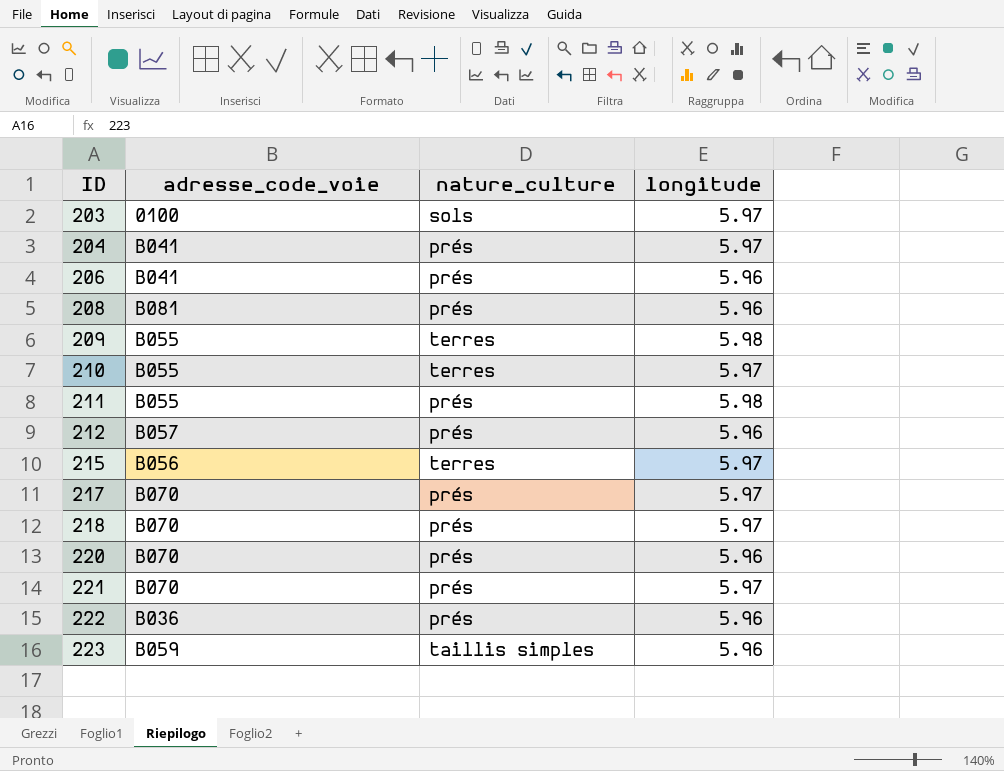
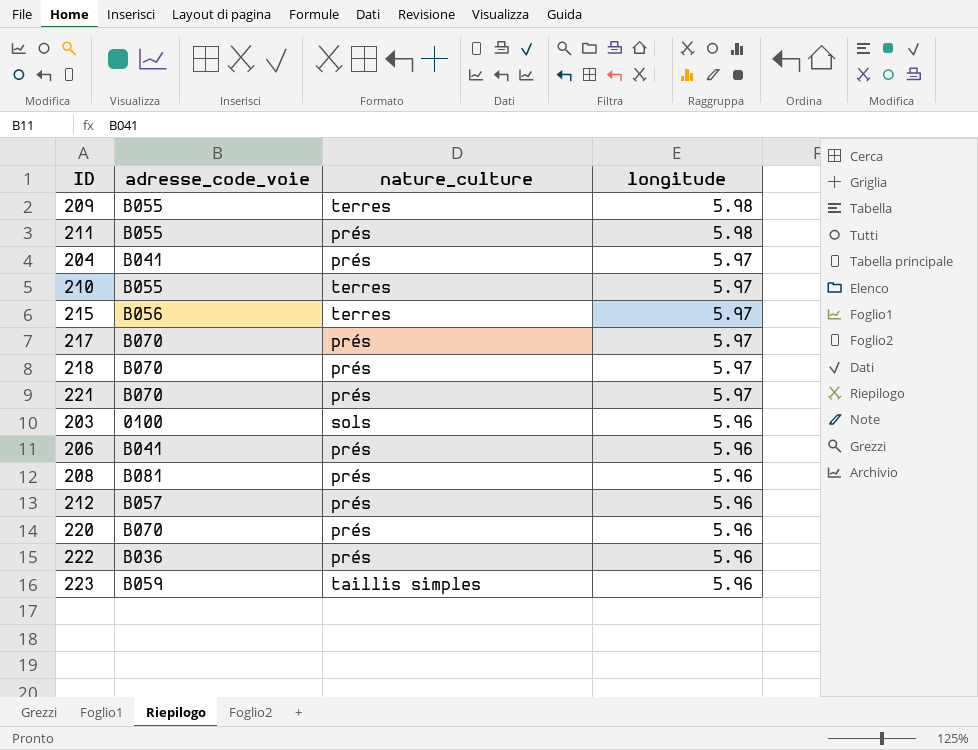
row order: ID ascending -> longitude descending
203 | longitude: 5.97 -> 5.96

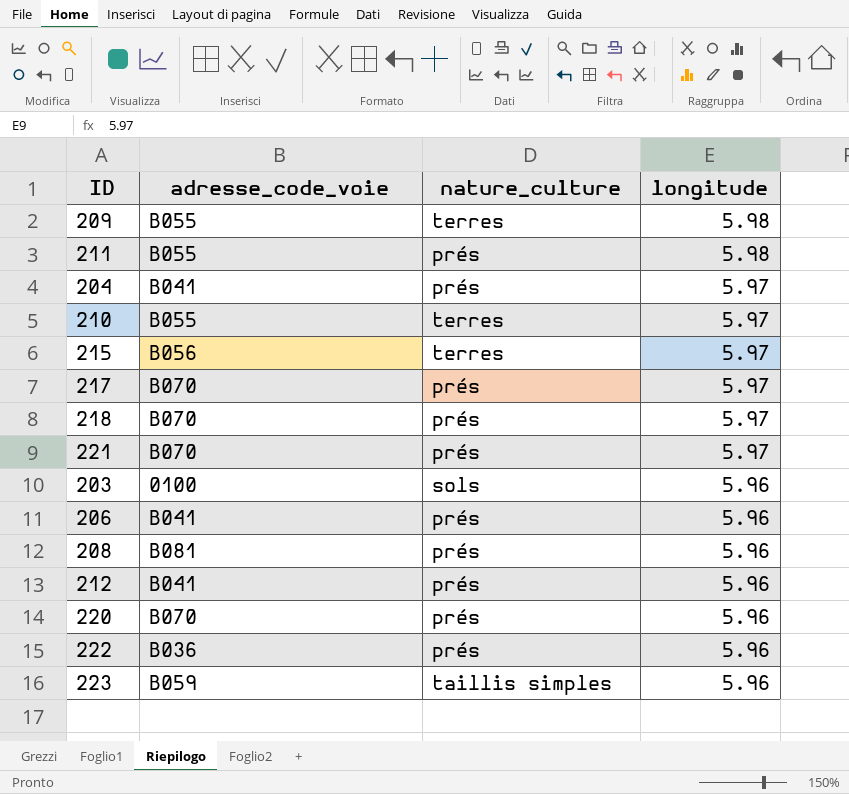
212 | adresse_code_voie: B057 -> B041

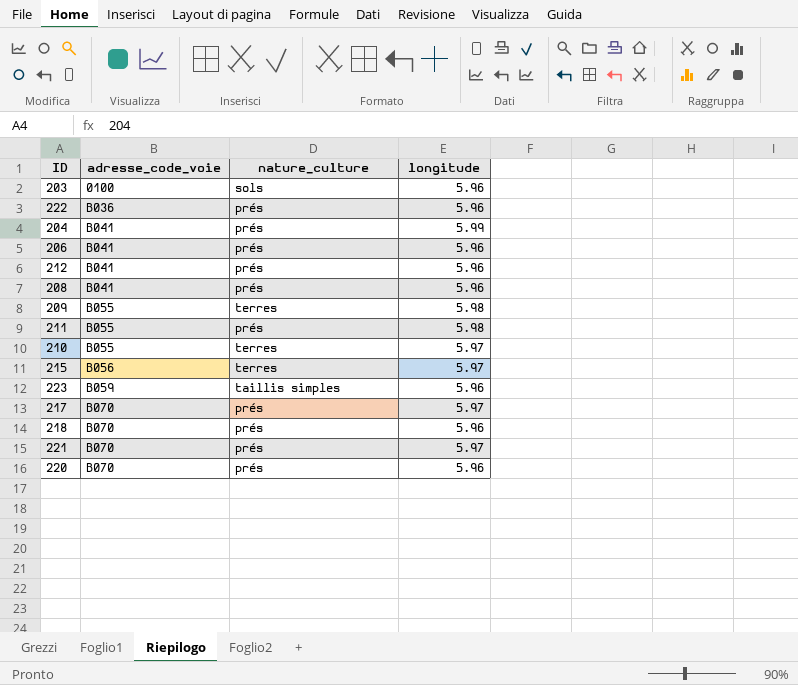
row order: longitude descending -> adresse_code_voie ascending
204 | longitude: 5.97 -> 5.99
208 | adresse_code_voie: B081 -> B041
218 | longitude: 5.97 -> 5.96

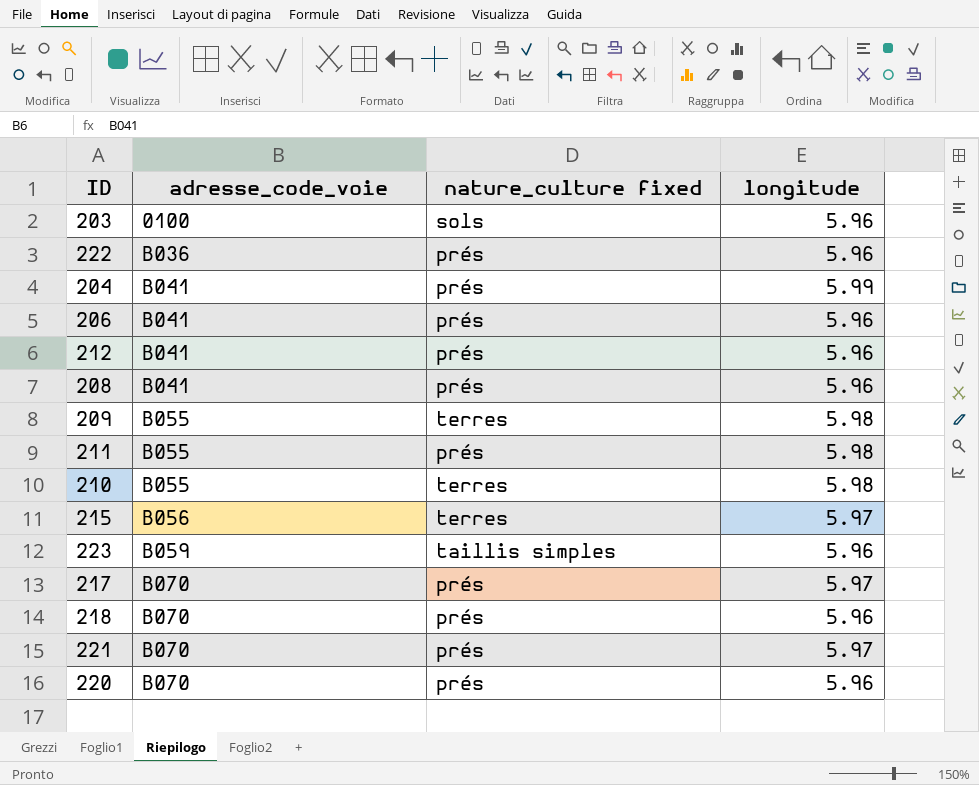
column name: nature_culture -> nature_culture fixed
210 | longitude: 5.97 -> 5.98

